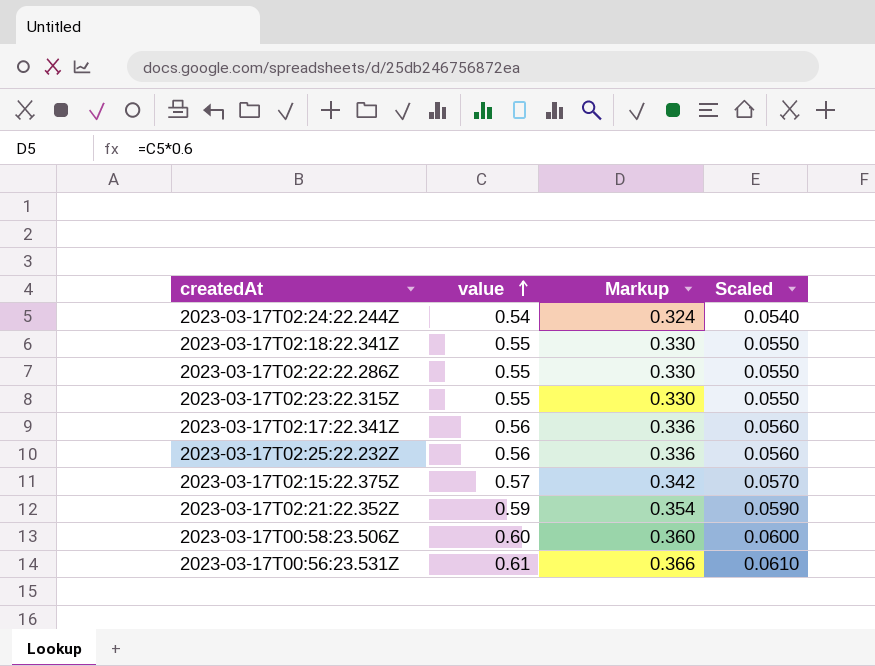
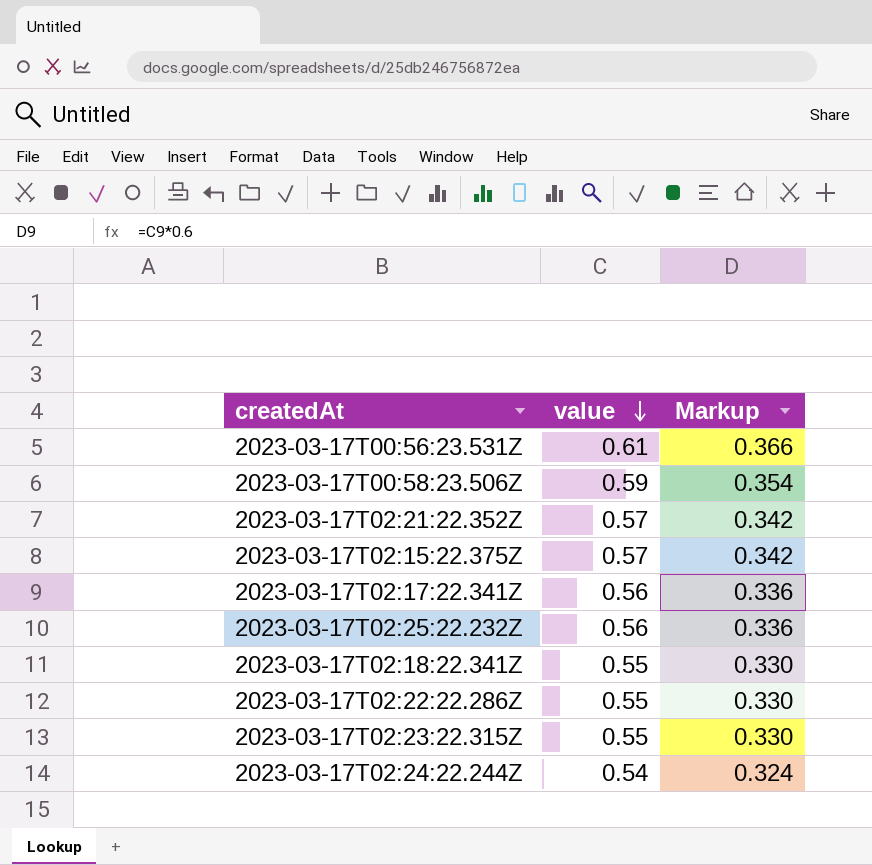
row order: value ascending -> value descending
column Scaled | formula: [value] * 0.1 -> none
2023-03-17T00:58:23.506Z | value: 0.60 -> 0.59
2023-03-17T00:58:23.506Z | Markup: 0.360 -> 0.354
2023-03-17T02:21:22.352Z | value: 0.59 -> 0.57
2023-03-17T02:21:22.352Z | Markup: 0.354 -> 0.342

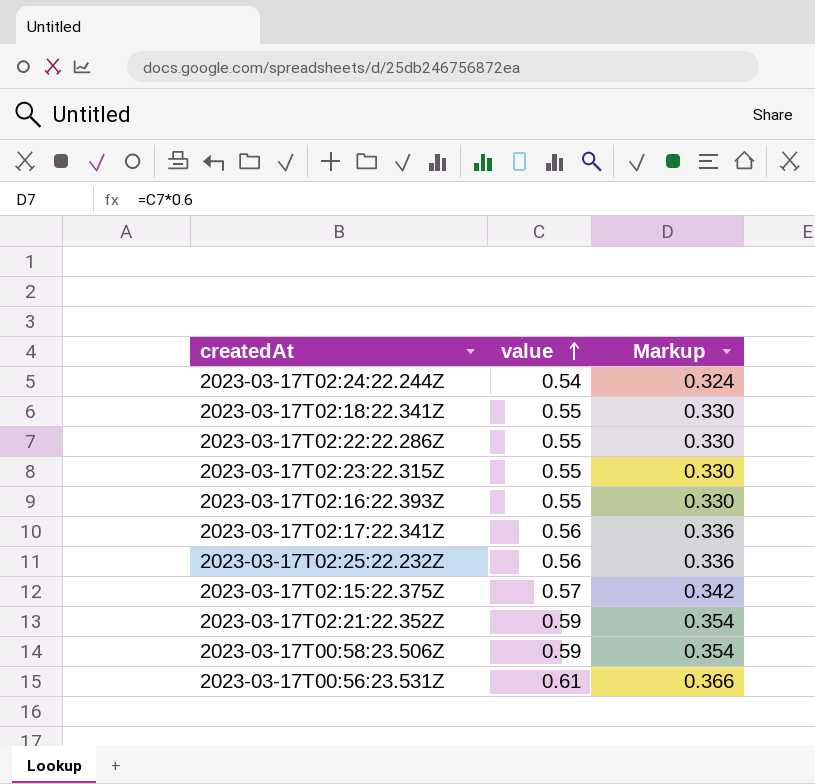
row order: value descending -> value ascending
row 2023-03-17T02:16:22.393Z: none -> 0.55 | 0.330
2023-03-17T02:21:22.352Z | value: 0.57 -> 0.59
2023-03-17T02:21:22.352Z | Markup: 0.342 -> 0.354

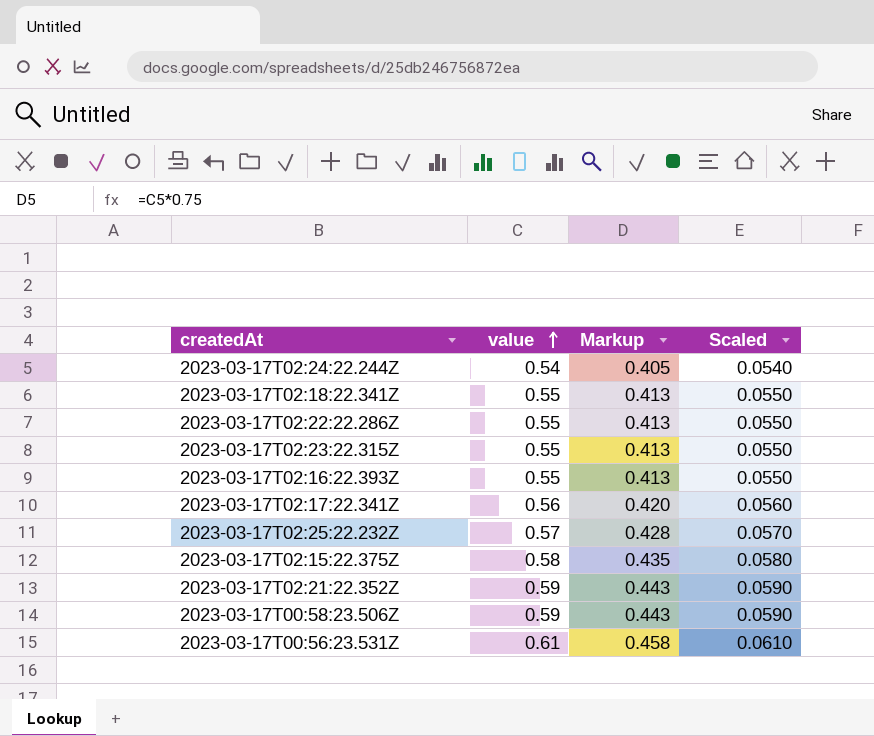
column Markup | formula: [value] * 0.6 -> [value] * 0.75
column Scaled | formula: none -> [value] * 0.1
2023-03-17T02:25:22.232Z | value: 0.56 -> 0.57
2023-03-17T02:15:22.375Z | value: 0.57 -> 0.58

